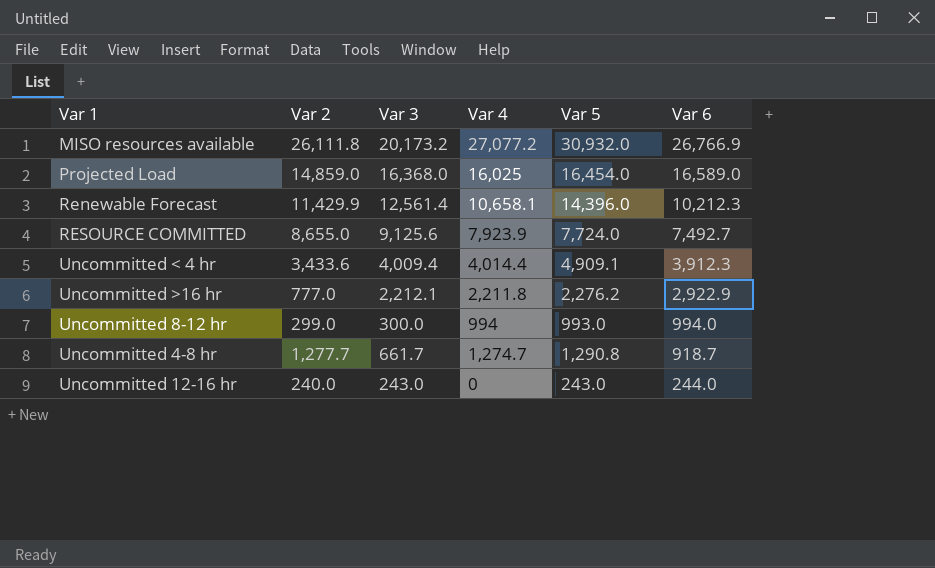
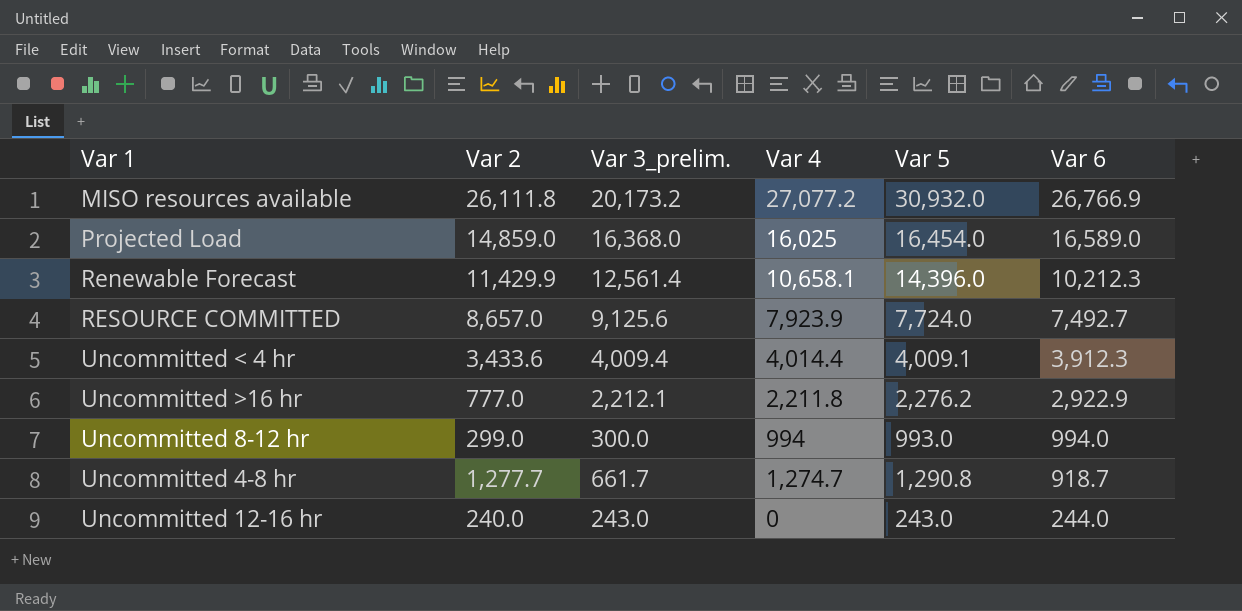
column name: Var 3 -> Var 3_prelim.
RESOURCE COMMITTED | Var 2: 8,655.0 -> 8,657.0
Uncommitted < 4 hr | Var 5: 4,909.1 -> 4,009.1

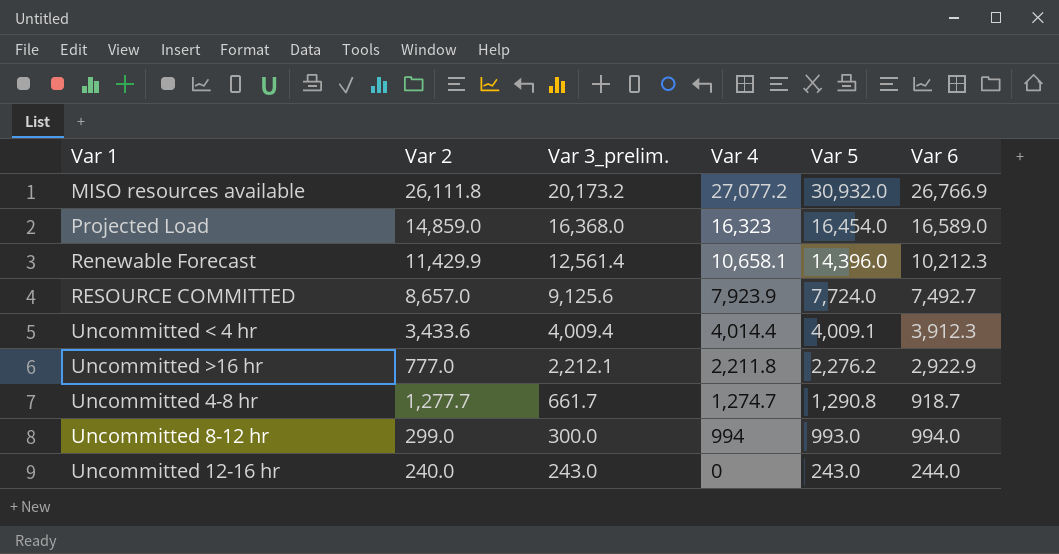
row order: Var 6 descending -> Var 3_prelim. descending
Projected Load | Var 4: 16,025 -> 16,323

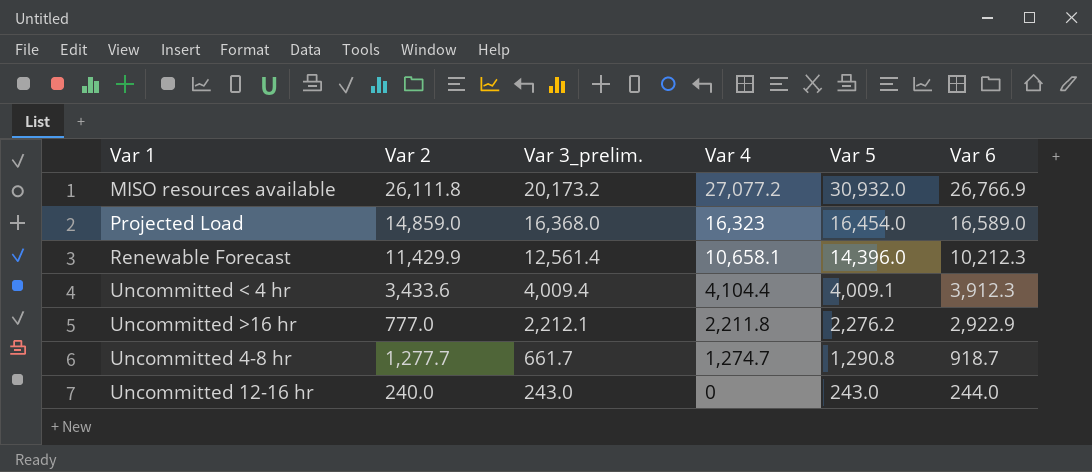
row RESOURCE COMMITTED: 8,657.0 | 9,125.6 | 7,923.9 | 7,724.0 | 7,492.7 -> none
row Uncommitted 8-12 hr: 299.0 | 300.0 | 994 | 993.0 | 994.0 -> none
Uncommitted < 4 hr | Var 4: 4,014.4 -> 4,104.4

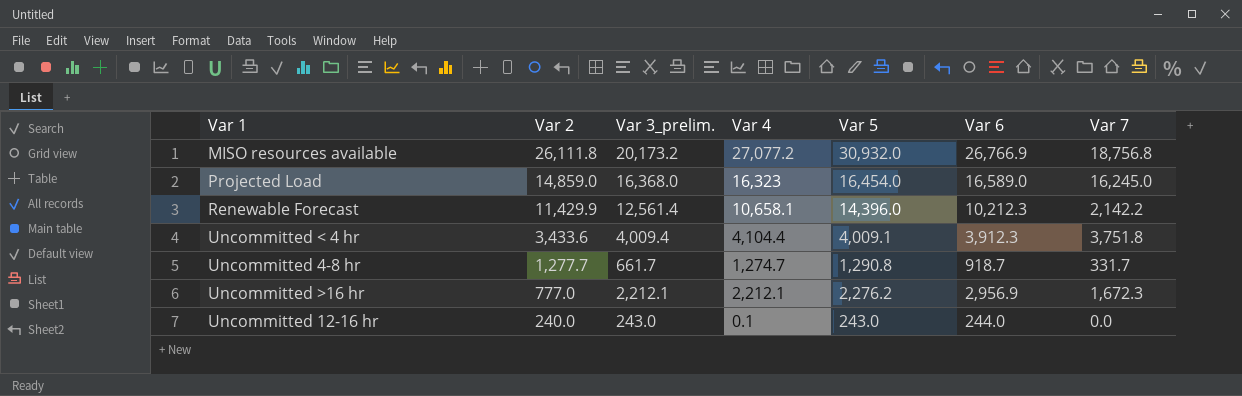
row order: Var 3_prelim. descending -> Var 2 descending
column Var 7 | position: none -> 7
Uncommitted >16 hr | Var 4: 2,211.8 -> 2,212.1
Uncommitted >16 hr | Var 6: 2,922.9 -> 2,956.9
Uncommitted 12-16 hr | Var 4: 0 -> 0.1

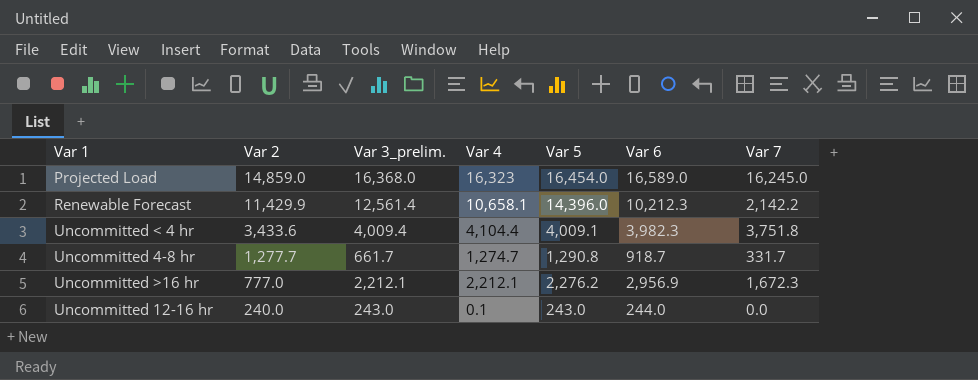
row MISO resources available: 26,111.8 | 20,173.2 | 27,077.2 | 30,932.0 | 26,766.9 | 18,756.8 -> none
Uncommitted < 4 hr | Var 6: 3,912.3 -> 3,982.3

